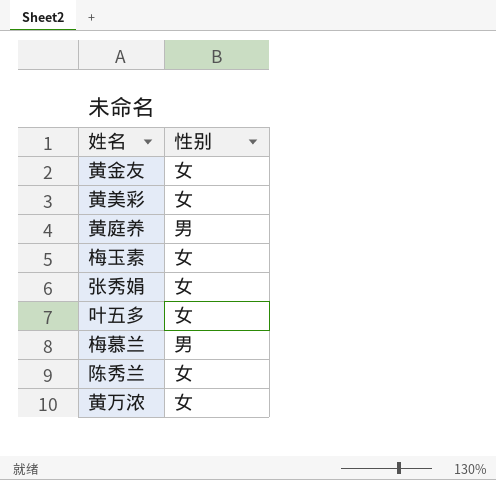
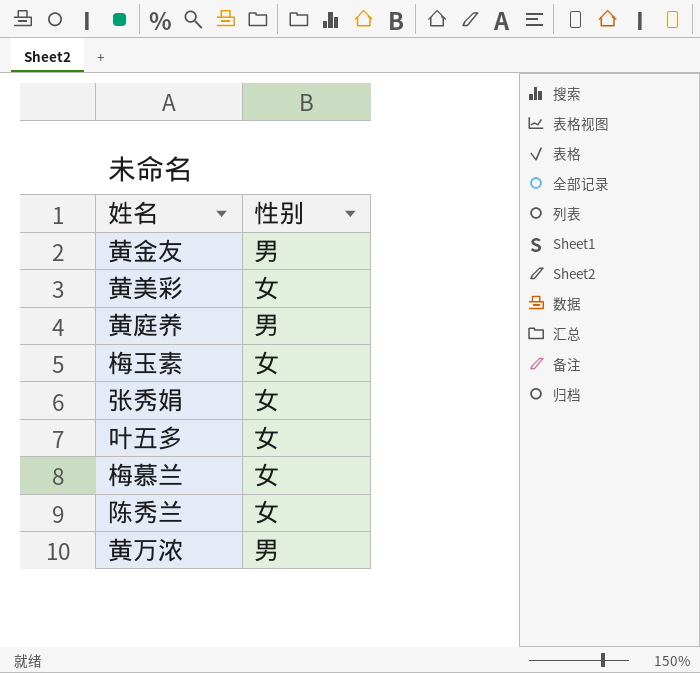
黄金友 | 性别: 女 -> 男
梅慕兰 | 性别: 男 -> 女
黄万浓 | 性别: 女 -> 男

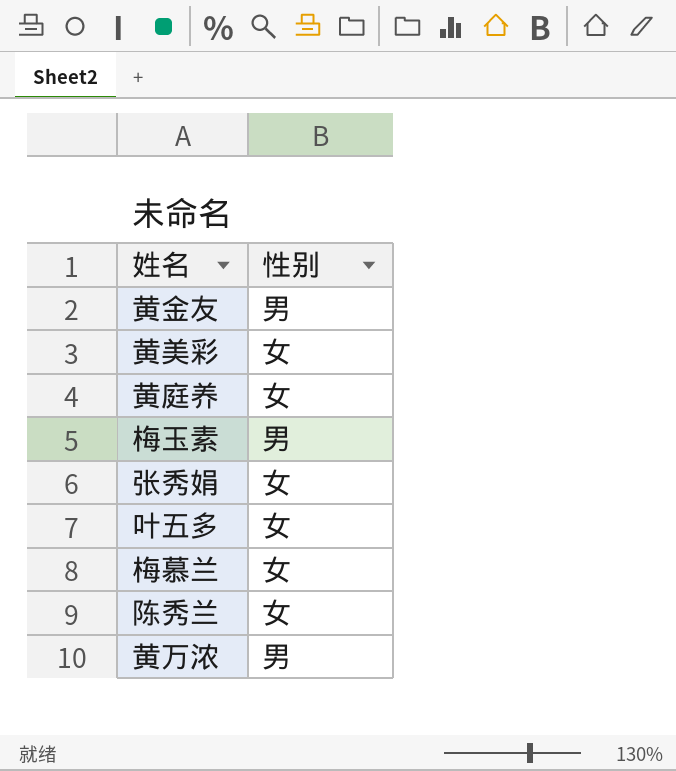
黄庭养 | 性别: 男 -> 女
梅玉素 | 性别: 女 -> 男

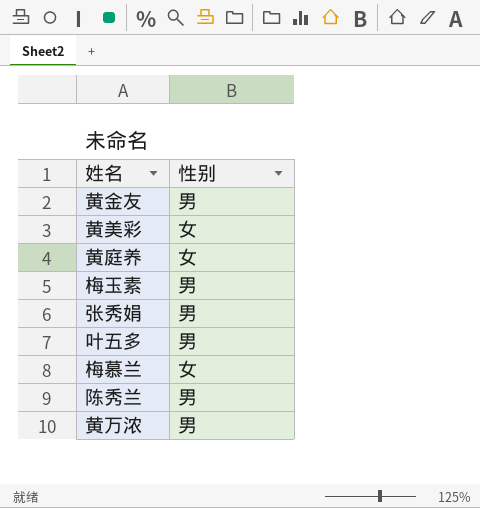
张秀娟 | 性别: 女 -> 男
叶五多 | 性别: 女 -> 男
陈秀兰 | 性别: 女 -> 男

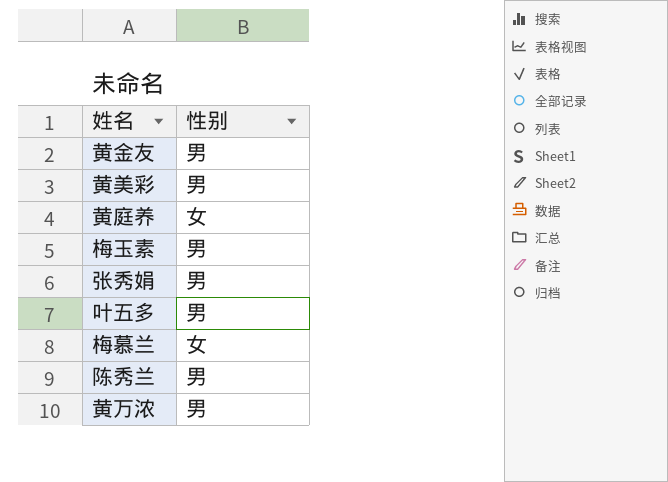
黄美彩 | 性别: 女 -> 男

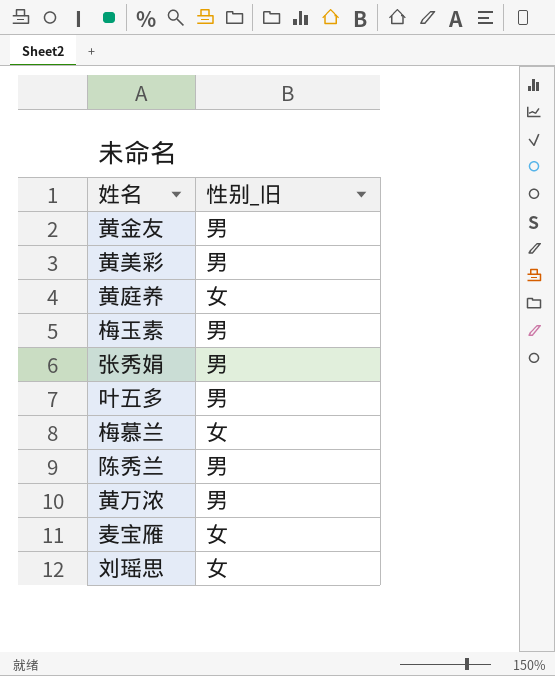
column name: 性别 -> 性别_旧
row 麦宝雁: none -> 女
row 刘瑶思: none -> 女

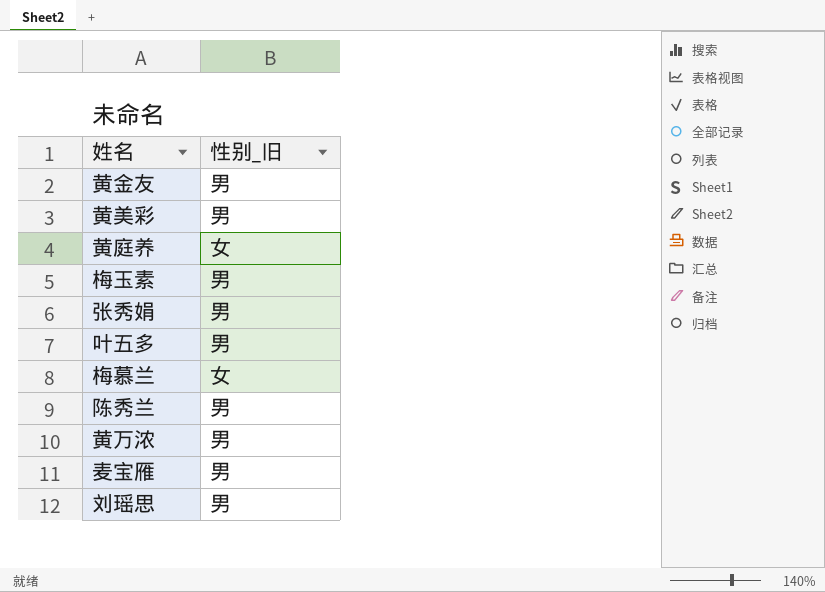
麦宝雁 | 性别_旧: 女 -> 男
刘瑶思 | 性别_旧: 女 -> 男

